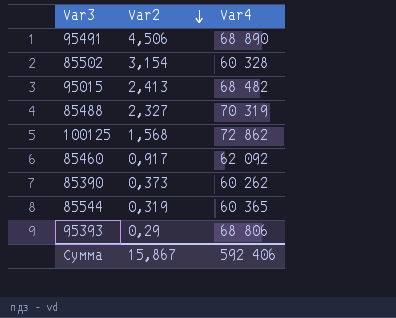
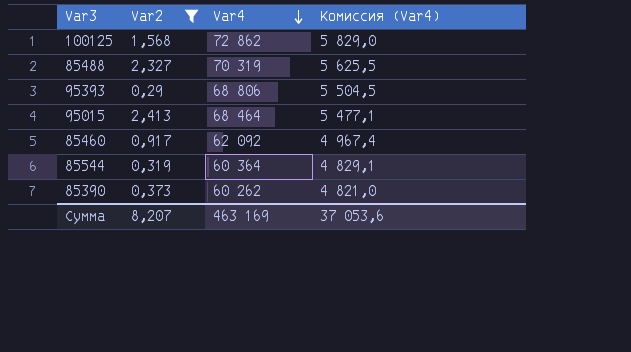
filter: none -> Var2 <= 2,413
row order: Var2 descending -> Var4 descending
column Комиссия (Var4) | formula: none -> [Var4] * 0,08
95015 | Var4: 68 482 -> 68 464
85544 | Var4: 60 365 -> 60 364
Сумма | Var2: 15,867 -> 8,207
Сумма | Var4: 592 406 -> 463 169

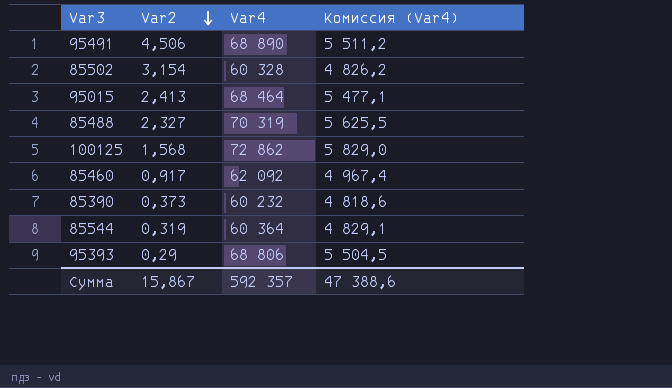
filter: Var2 <= 2,413 -> none
row order: Var4 descending -> Var2 descending
85390 | Var4: 60 262 -> 60 232
85390 | Комиссия (Var4): 4 821,0 -> 4 818,6
Сумма | Var2: 8,207 -> 15,867
Сумма | Var4: 463 169 -> 592 357
Сумма | Комиссия (Var4): 37 053,6 -> 47 388,6

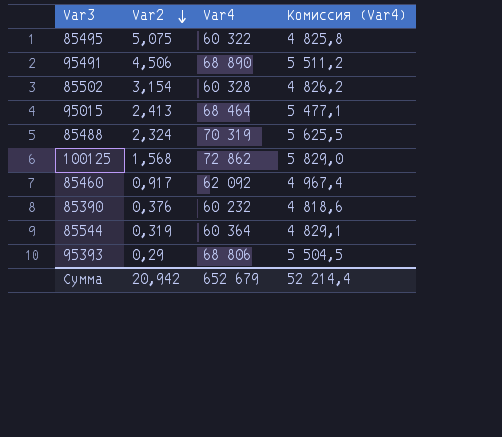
row 85495: none -> 5,075 | 60 322 | 4 825,8
85488 | Var2: 2,327 -> 2,324
85390 | Var2: 0,373 -> 0,376
Сумма | Var2: 15,867 -> 20,942
Сумма | Var4: 592 357 -> 652 679
Сумма | Комиссия (Var4): 47 388,6 -> 52 214,4

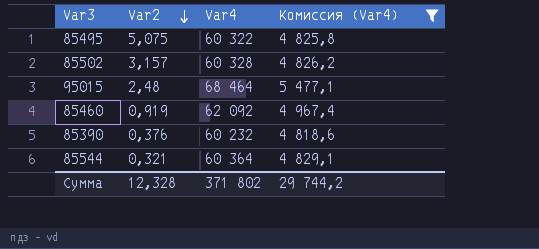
filter: none -> Комиссия (Var4) <= 5 477,1
85502 | Var2: 3,154 -> 3,157
95015 | Var2: 2,413 -> 2,48
85460 | Var2: 0,917 -> 0,919
85544 | Var2: 0,319 -> 0,321
Сумма | Var2: 20,942 -> 12,328
Сумма | Var4: 652 679 -> 371 802
Сумма | Комиссия (Var4): 52 214,4 -> 29 744,2

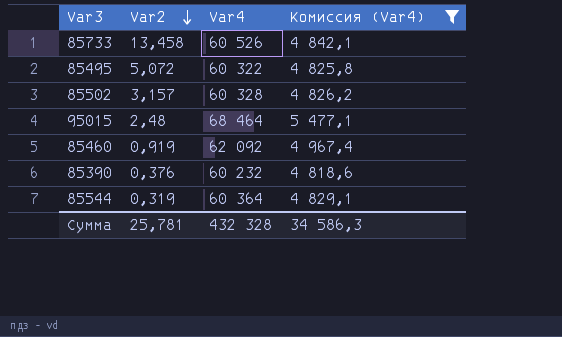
row 85733: none -> 13,458 | 60 526 | 4 842,1
85495 | Var2: 5,075 -> 5,072
85544 | Var2: 0,321 -> 0,319
Сумма | Var2: 12,328 -> 25,781
Сумма | Var4: 371 802 -> 432 328
Сумма | Комиссия (Var4): 29 744,2 -> 34 586,3

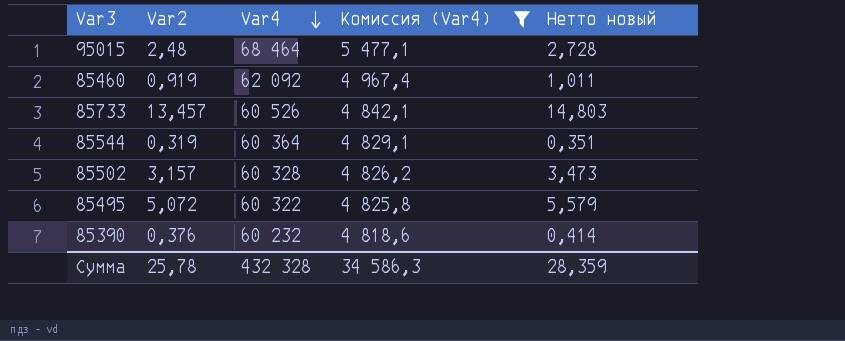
row order: Var2 descending -> Var4 descending
column Нетто новый | formula: none -> [Var2] * 1,1
85733 | Var2: 13,458 -> 13,457
Сумма | Var2: 25,781 -> 25,78

